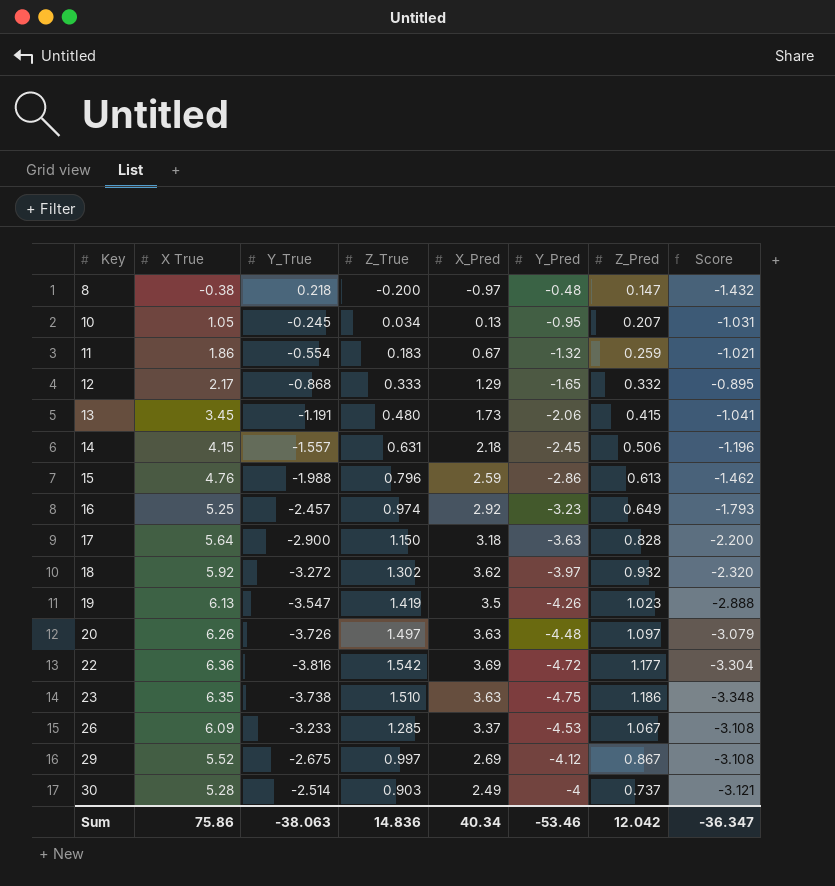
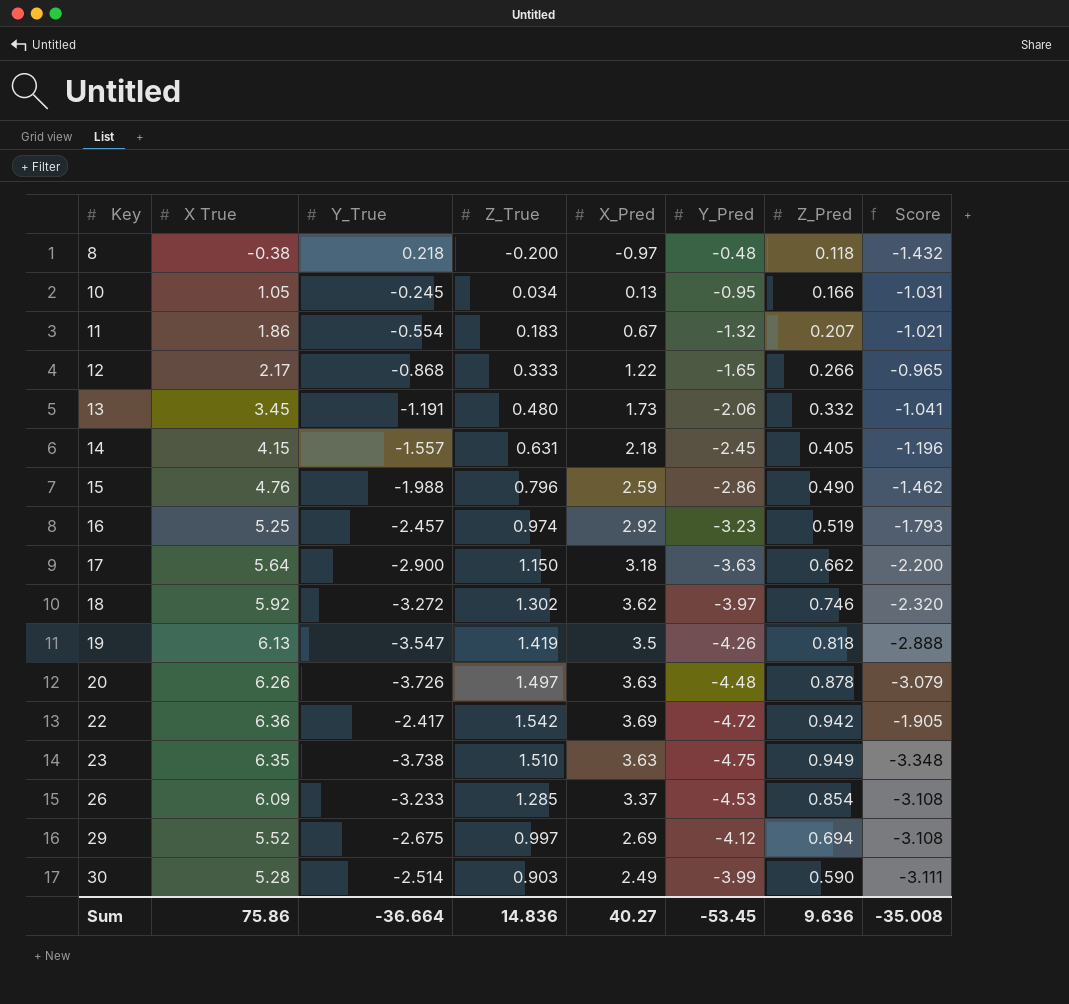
8 | Z_Pred: 0.147 -> 0.118
10 | Z_Pred: 0.207 -> 0.166
11 | Z_Pred: 0.259 -> 0.207
12 | X_Pred: 1.29 -> 1.22
12 | Z_Pred: 0.332 -> 0.266
12 | Score: -0.895 -> -0.965
13 | Z_Pred: 0.415 -> 0.332
14 | Z_Pred: 0.506 -> 0.405
15 | Z_Pred: 0.613 -> 0.490
16 | Z_Pred: 0.649 -> 0.519
17 | Z_Pred: 0.828 -> 0.662
18 | Z_Pred: 0.932 -> 0.746
19 | Z_Pred: 1.023 -> 0.818
20 | Z_Pred: 1.097 -> 0.878
22 | Y_True: -3.816 -> -2.417
22 | Z_Pred: 1.177 -> 0.942
22 | Score: -3.304 -> -1.905
23 | Z_Pred: 1.186 -> 0.949
26 | Z_Pred: 1.067 -> 0.854
29 | Z_Pred: 0.867 -> 0.694
30 | Y_Pred: -4 -> -3.99
30 | Z_Pred: 0.737 -> 0.590
30 | Score: -3.121 -> -3.111
Sum | Y_True: -38.063 -> -36.664
Sum | X_Pred: 40.34 -> 40.27
Sum | Y_Pred: -53.46 -> -53.45
Sum | Z_Pred: 12.042 -> 9.636
Sum | Score: -36.347 -> -35.008

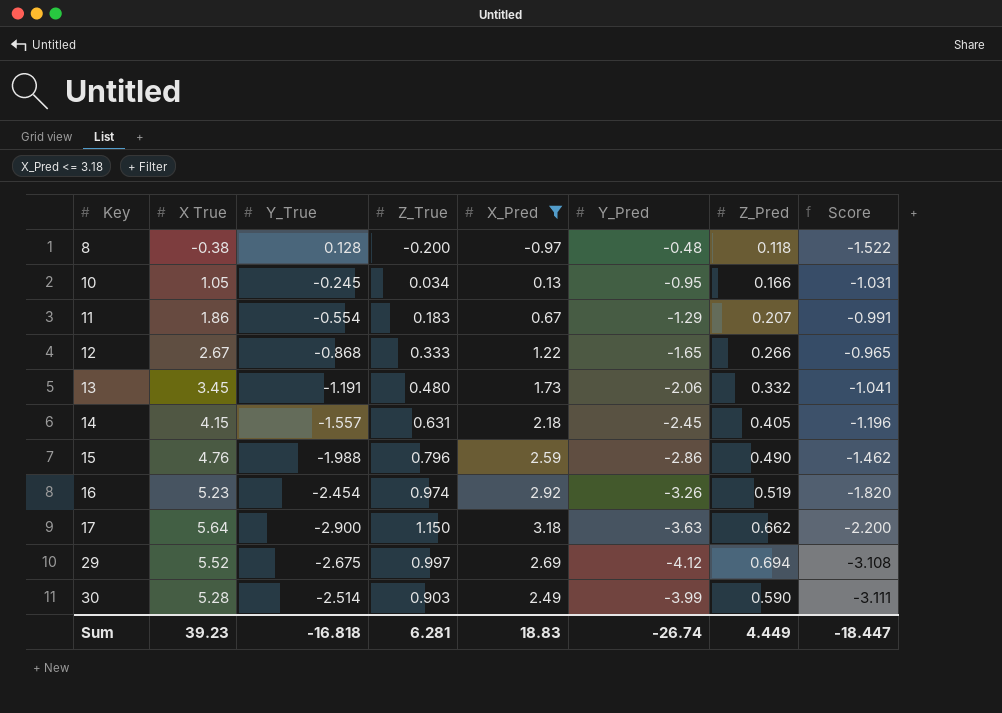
filter: none -> X_Pred <= 3.18
8 | Y_True: 0.218 -> 0.128
8 | Score: -1.432 -> -1.522
11 | Y_Pred: -1.32 -> -1.29
11 | Score: -1.021 -> -0.991
12 | X True: 2.17 -> 2.67
16 | X True: 5.25 -> 5.23
16 | Y_True: -2.457 -> -2.454
16 | Y_Pred: -3.23 -> -3.26
16 | Score: -1.793 -> -1.820
Sum | X True: 75.86 -> 39.23
Sum | Y_True: -36.664 -> -16.818
Sum | Z_True: 14.836 -> 6.281
Sum | X_Pred: 40.27 -> 18.83
Sum | Y_Pred: -53.45 -> -26.74
Sum | Z_Pred: 9.636 -> 4.449
Sum | Score: -35.008 -> -18.447

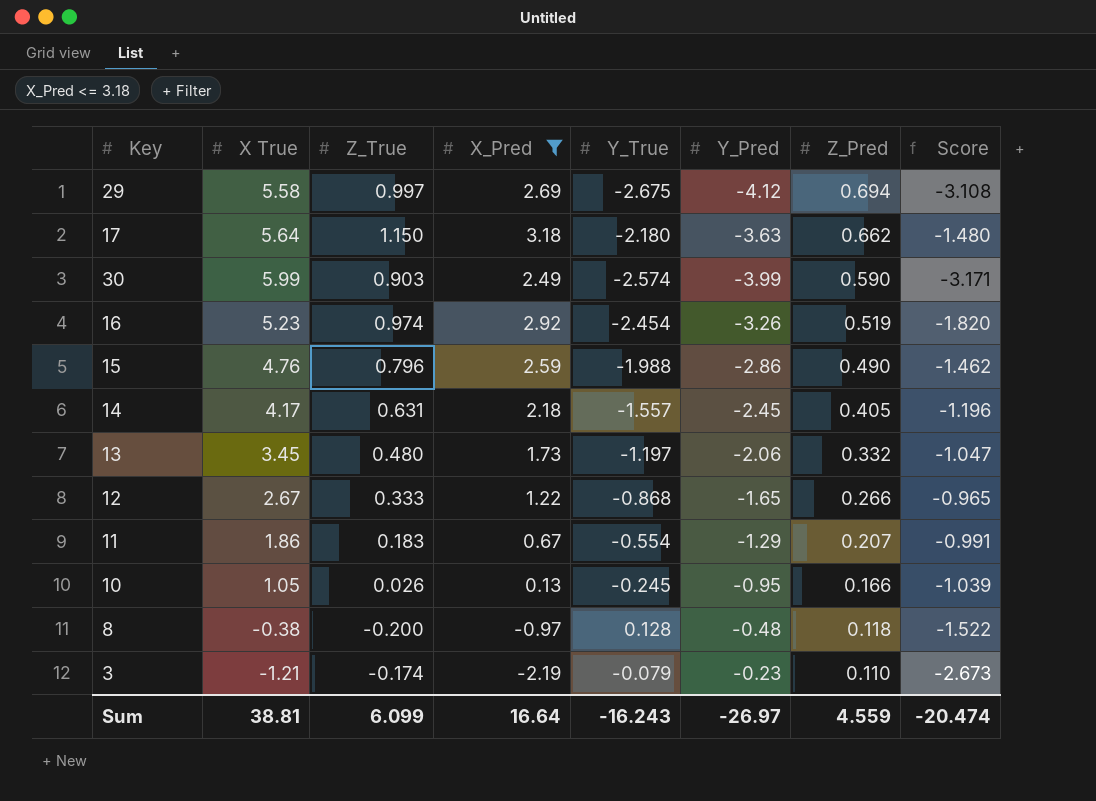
row order: Key ascending -> Z_Pred descending
column Y_True | position: 3 -> 5
29 | X True: 5.52 -> 5.58
17 | Y_True: -2.900 -> -2.180
17 | Score: -2.200 -> -1.480
30 | X True: 5.28 -> 5.99
30 | Y_True: -2.514 -> -2.574
30 | Score: -3.111 -> -3.171
14 | X True: 4.15 -> 4.17
13 | Y_True: -1.191 -> -1.197
13 | Score: -1.041 -> -1.047
10 | Z_True: 0.034 -> 0.026
10 | Score: -1.031 -> -1.039
row 3: none -> -1.21 | -0.174 | -2.19 | -0.079 | -0.23 | 0.110 | -2.673
Sum | X True: 39.23 -> 38.81
Sum | Z_True: 6.281 -> 6.099
Sum | X_Pred: 18.83 -> 16.64
Sum | Y_True: -16.818 -> -16.243
Sum | Y_Pred: -26.74 -> -26.97
Sum | Z_Pred: 4.449 -> 4.559
Sum | Score: -18.447 -> -20.474

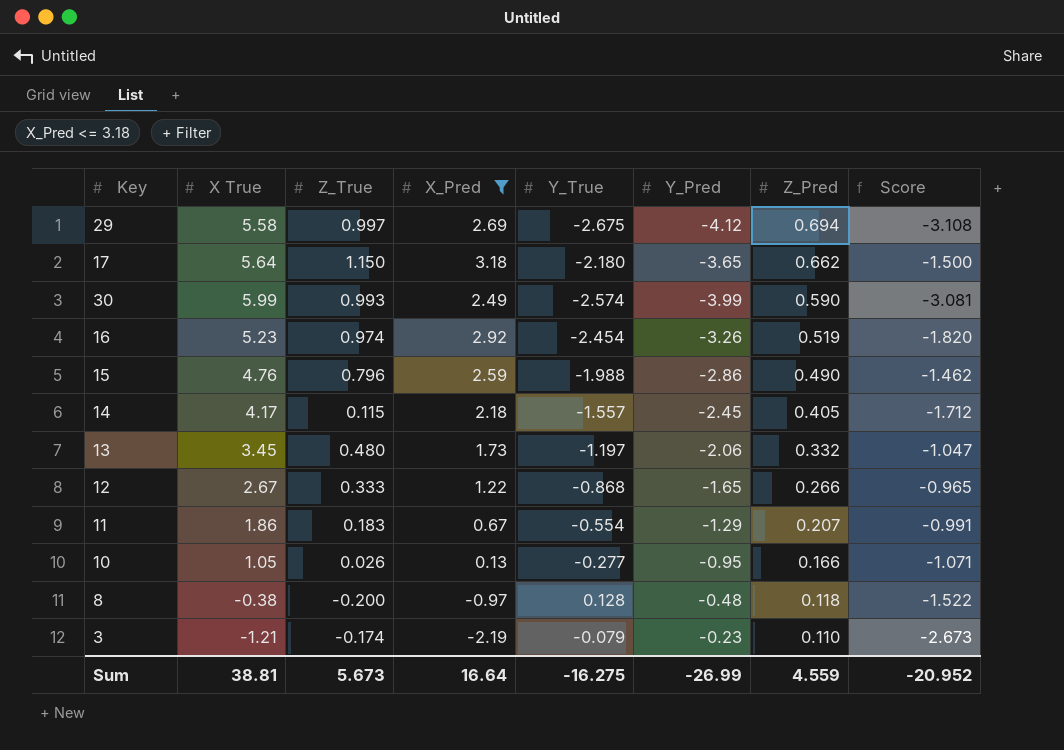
17 | Y_Pred: -3.63 -> -3.65
17 | Score: -1.480 -> -1.500
30 | Z_True: 0.903 -> 0.993
30 | Score: -3.171 -> -3.081
14 | Z_True: 0.631 -> 0.115
14 | Score: -1.196 -> -1.712
10 | Y_True: -0.245 -> -0.277
10 | Score: -1.039 -> -1.071
Sum | Z_True: 6.099 -> 5.673
Sum | Y_True: -16.243 -> -16.275
Sum | Y_Pred: -26.97 -> -26.99
Sum | Score: -20.474 -> -20.952

